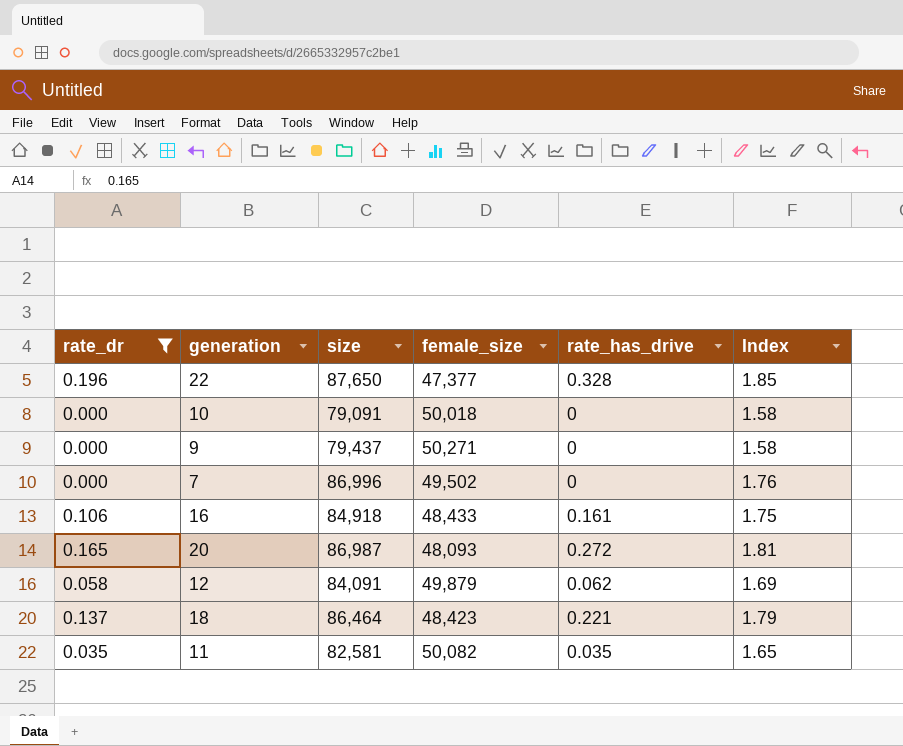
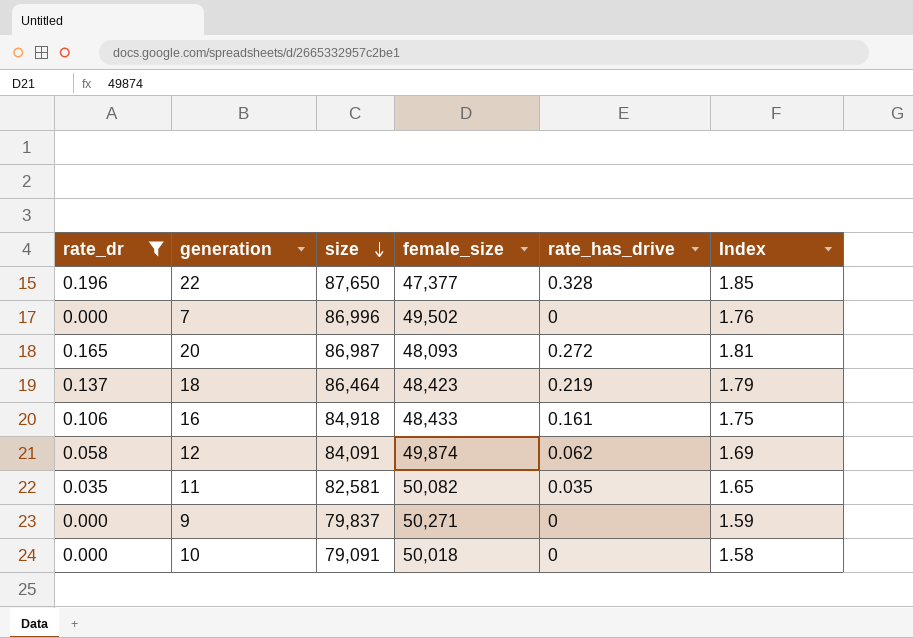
row order: none -> size descending
18 | rate_has_drive: 0.221 -> 0.219
12 | female_size: 49,879 -> 49,874
9 | size: 79,437 -> 79,837
9 | Index: 1.58 -> 1.59

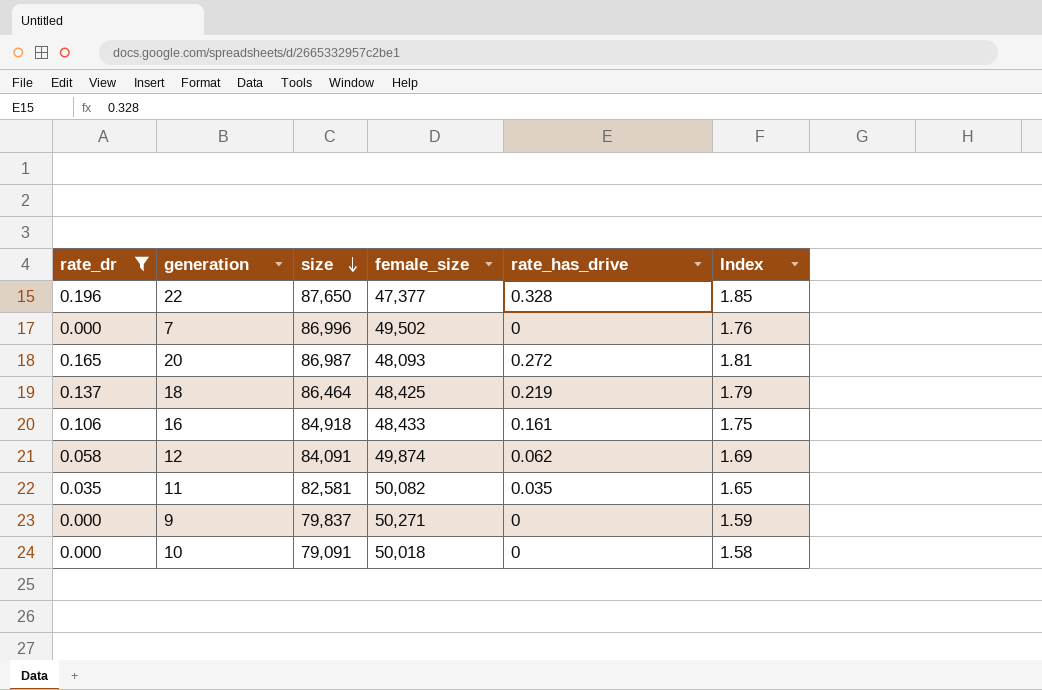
18 | female_size: 48,423 -> 48,425

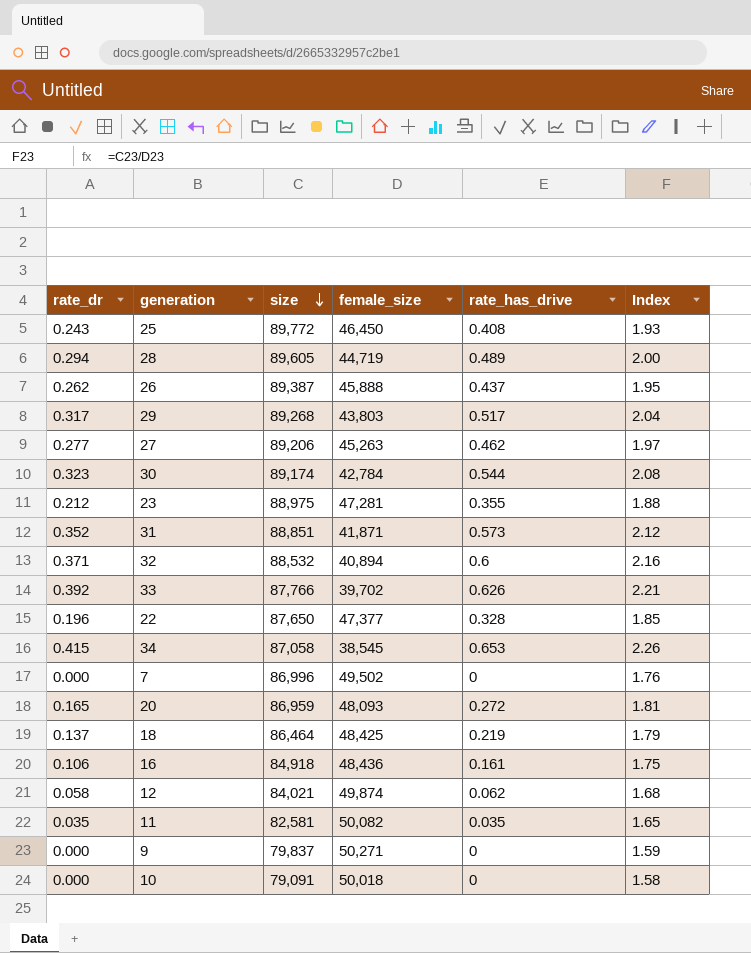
filter: rate_dr <= 0.196 -> none
20 | size: 86,987 -> 86,959
16 | female_size: 48,433 -> 48,436
12 | size: 84,091 -> 84,021
12 | Index: 1.69 -> 1.68

